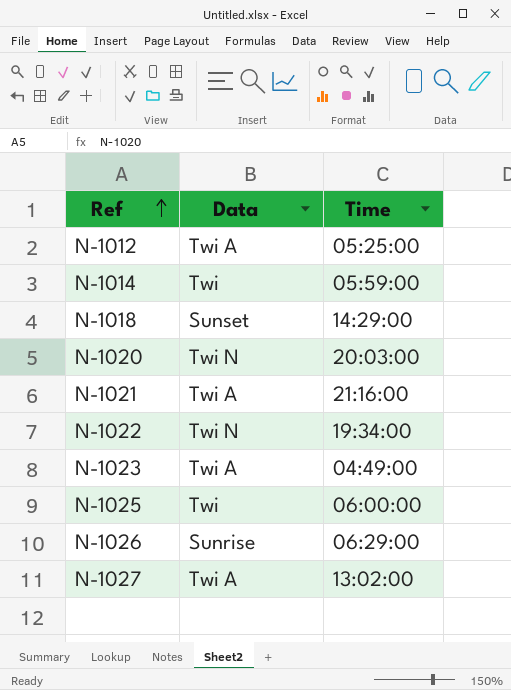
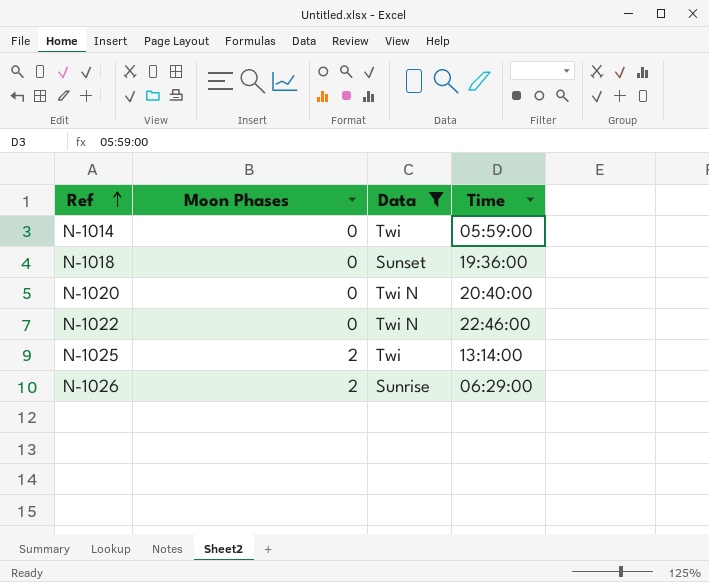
filter: none -> Data != Twi A
column Moon Phases | position: none -> 2
N-1018 | Time: 14:29:00 -> 19:36:00
N-1020 | Time: 20:03:00 -> 20:40:00
N-1022 | Time: 19:34:00 -> 22:46:00
N-1025 | Time: 06:00:00 -> 13:14:00

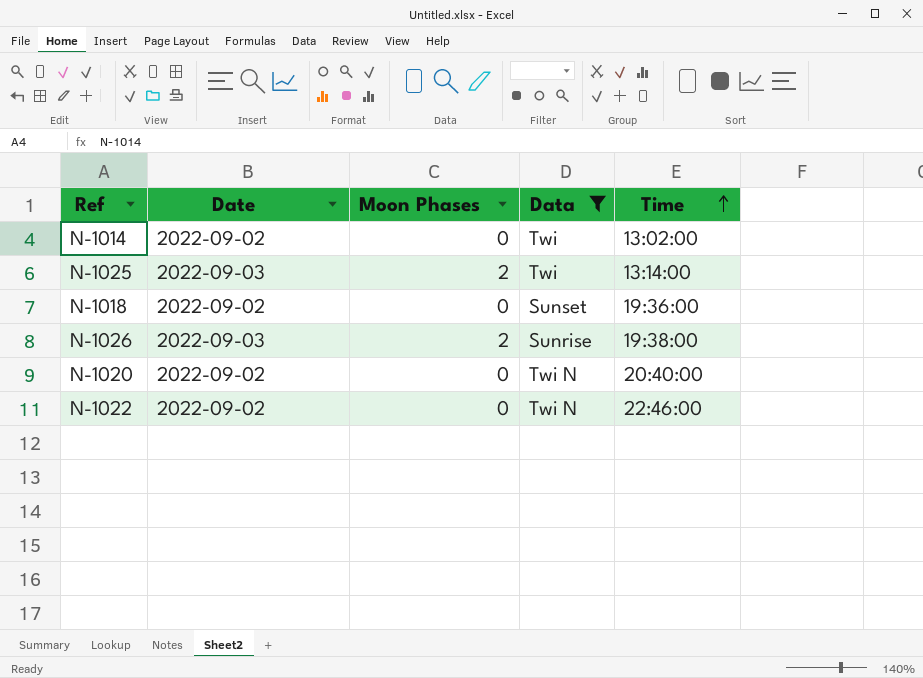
row order: Ref ascending -> Time ascending
column Date | position: none -> 2
N-1014 | Time: 05:59:00 -> 13:02:00
N-1026 | Time: 06:29:00 -> 19:38:00

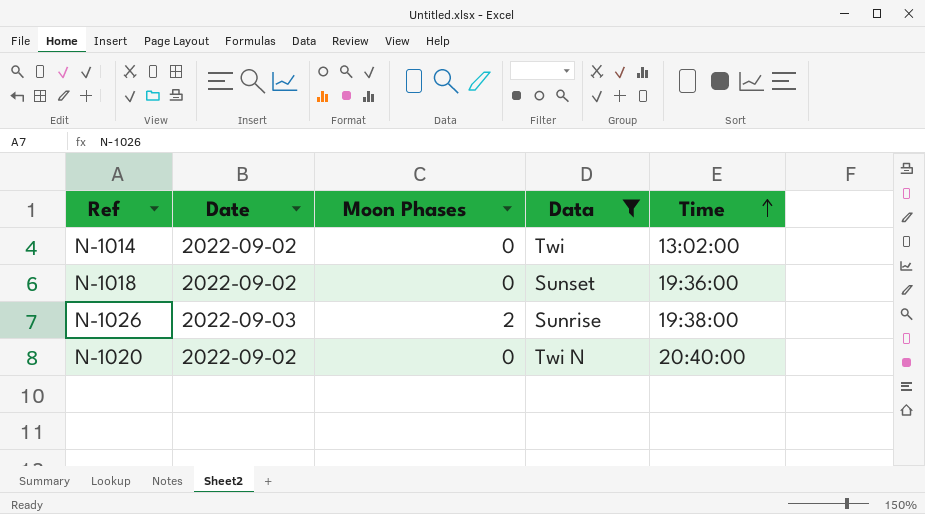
row N-1025: 2022-09-03 | 2 | Twi | 13:14:00 -> none
row N-1022: 2022-09-02 | 0 | Twi N | 22:46:00 -> none

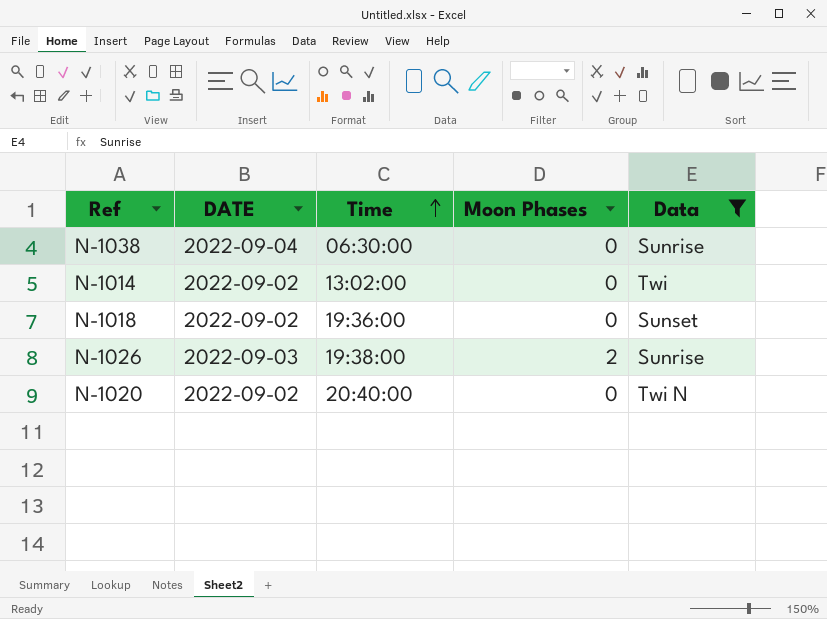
column name: Date -> DATE
column Time | position: 5 -> 3
row N-1038: none -> 2022-09-04 | 06:30:00 | 0 | Sunrise

